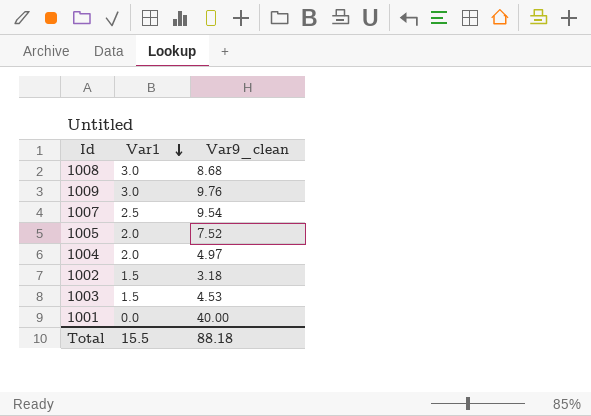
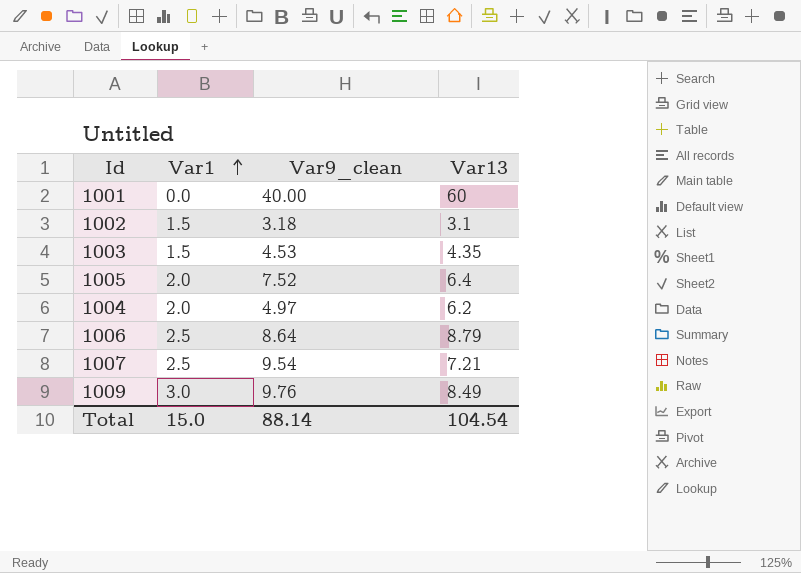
row order: Var1 descending -> Var1 ascending
column Var13 | position: none -> 4
row 1008: 3.0 | 8.68 -> none
row 1006: none -> 2.5 | 8.64 | 8.79
Total | Var1: 15.5 -> 15.0
Total | Var9_clean: 88.18 -> 88.14

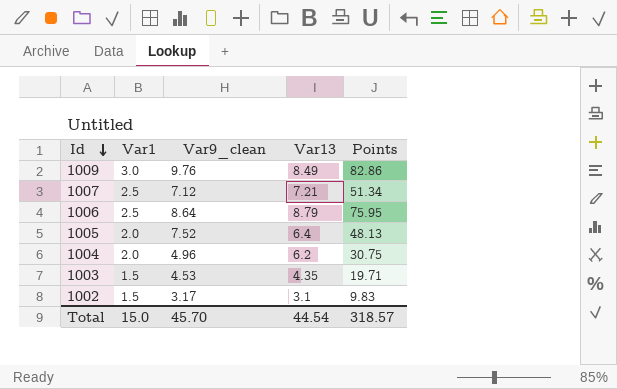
row order: Var1 ascending -> Id descending
column Points | formula: none -> [Var9_clean] * [Var13]
row 1001: 0.0 | 40.00 | 60 -> none
1007 | Var9_clean: 9.54 -> 7.12
1004 | Var9_clean: 4.97 -> 4.96
1002 | Var9_clean: 3.18 -> 3.17
Total | Var9_clean: 88.14 -> 45.70
Total | Var13: 104.54 -> 44.54

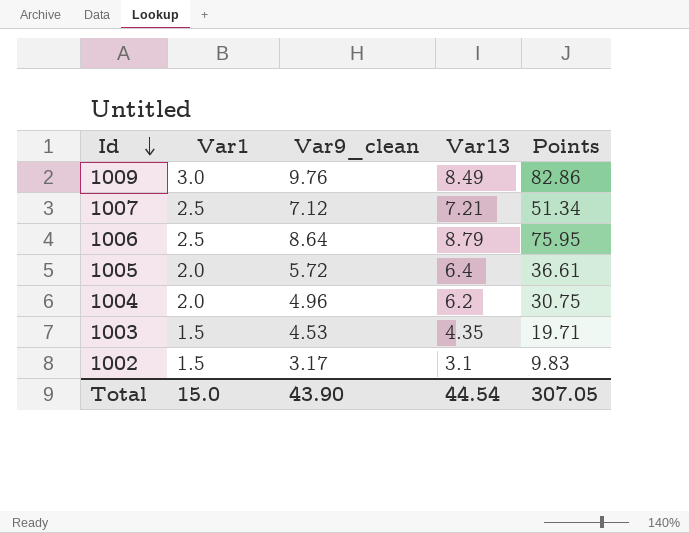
1005 | Var9_clean: 7.52 -> 5.72
1005 | Points: 48.13 -> 36.61
Total | Var9_clean: 45.70 -> 43.90
Total | Points: 318.57 -> 307.05

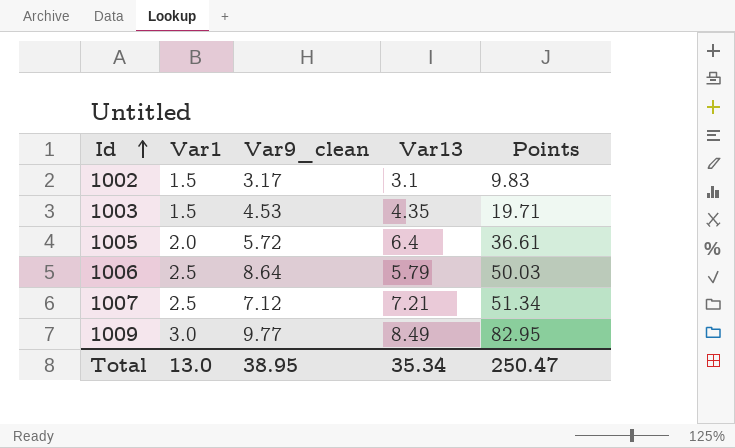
row order: Id descending -> Id ascending
row 1004: 2.0 | 4.96 | 6.2 | 30.75 -> none
1006 | Var13: 8.79 -> 5.79
1006 | Points: 75.95 -> 50.03
1009 | Var9_clean: 9.76 -> 9.77
1009 | Points: 82.86 -> 82.95
Total | Var1: 15.0 -> 13.0
Total | Var9_clean: 43.90 -> 38.95
Total | Var13: 44.54 -> 35.34
Total | Points: 307.05 -> 250.47

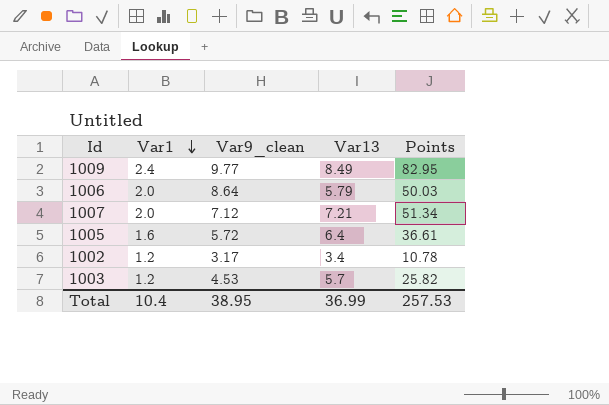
row order: Id ascending -> Var1 descending
1009 | Var1: 3.0 -> 2.4
1006 | Var1: 2.5 -> 2.0
1007 | Var1: 2.5 -> 2.0
1005 | Var1: 2.0 -> 1.6
1002 | Var1: 1.5 -> 1.2
1002 | Var13: 3.1 -> 3.4
1002 | Points: 9.83 -> 10.78
1003 | Var1: 1.5 -> 1.2
1003 | Var13: 4.35 -> 5.7
1003 | Points: 19.71 -> 25.82
Total | Var1: 13.0 -> 10.4
Total | Var13: 35.34 -> 36.99
Total | Points: 250.47 -> 257.53

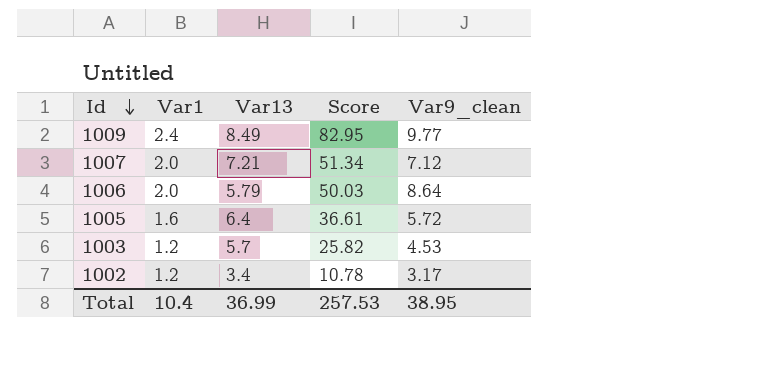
row order: Var1 descending -> Id descending
column name: Points -> Score
column Var9_clean | position: 3 -> 5

